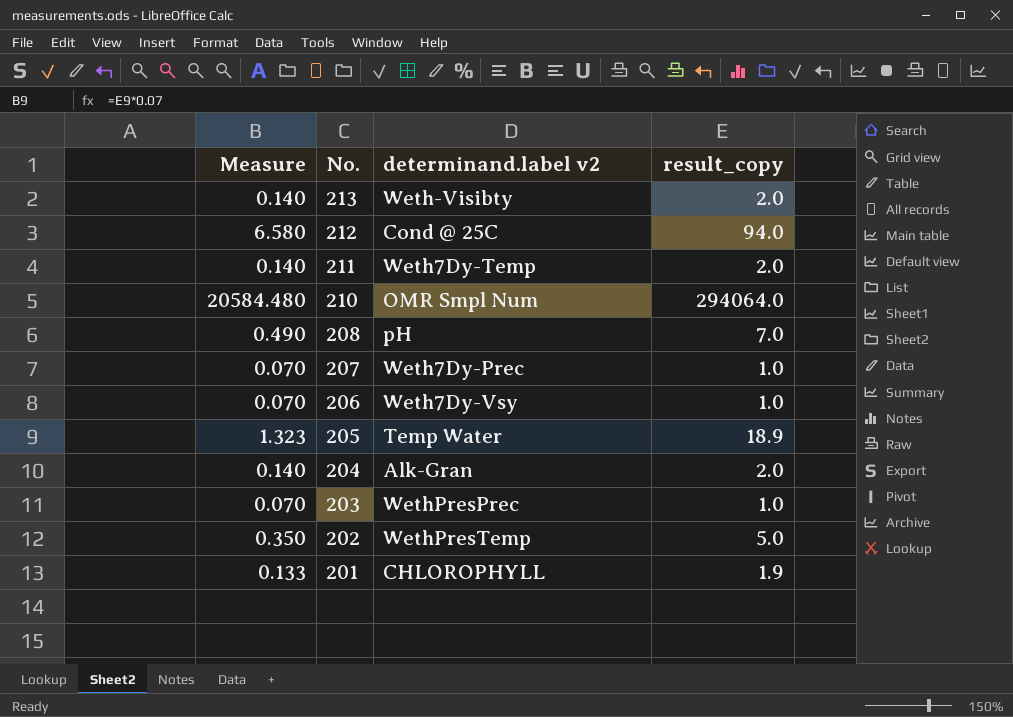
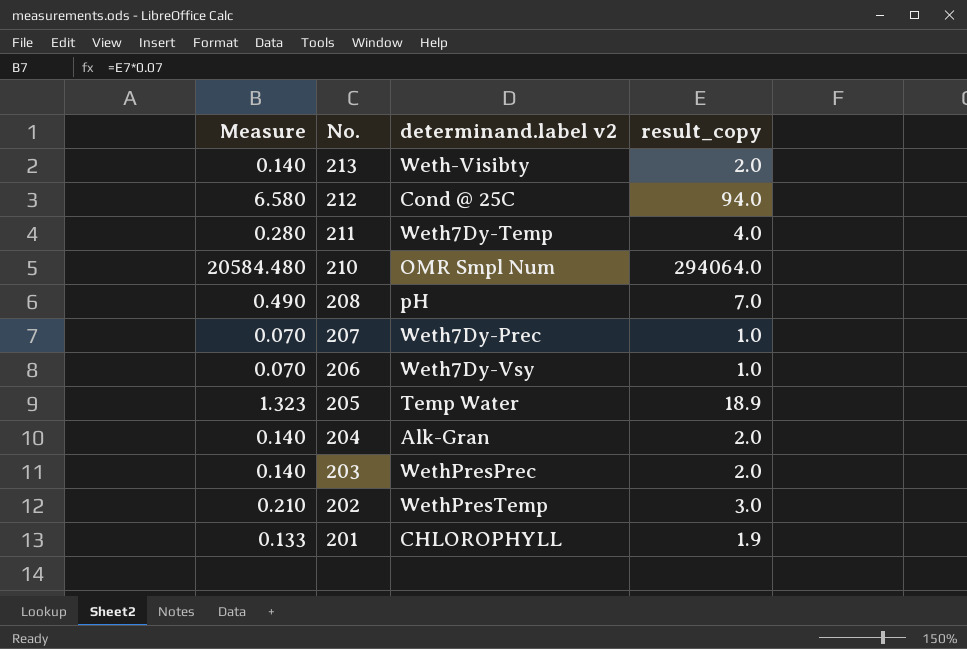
211 | Measure: 0.140 -> 0.280
211 | result_copy: 2.0 -> 4.0
203 | Measure: 0.070 -> 0.140
203 | result_copy: 1.0 -> 2.0
202 | Measure: 0.350 -> 0.210
202 | result_copy: 5.0 -> 3.0

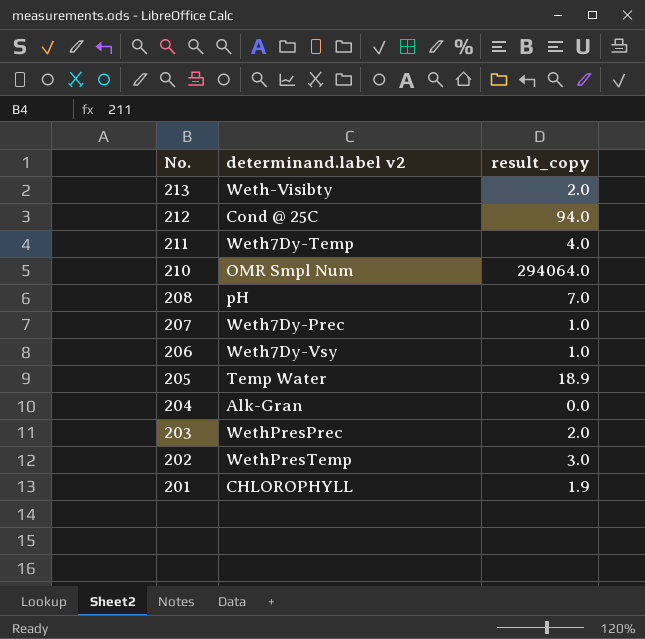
column Measure | formula: [result_copy] * 0.07 -> none
204 | result_copy: 2.0 -> 0.0

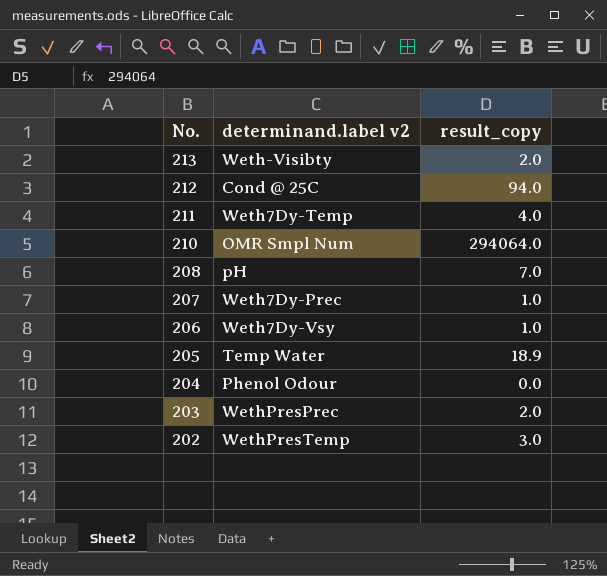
row 201: CHLOROPHYLL | 1.9 -> none
204 | determinand.label v2: Alk-Gran -> Phenol Odour

